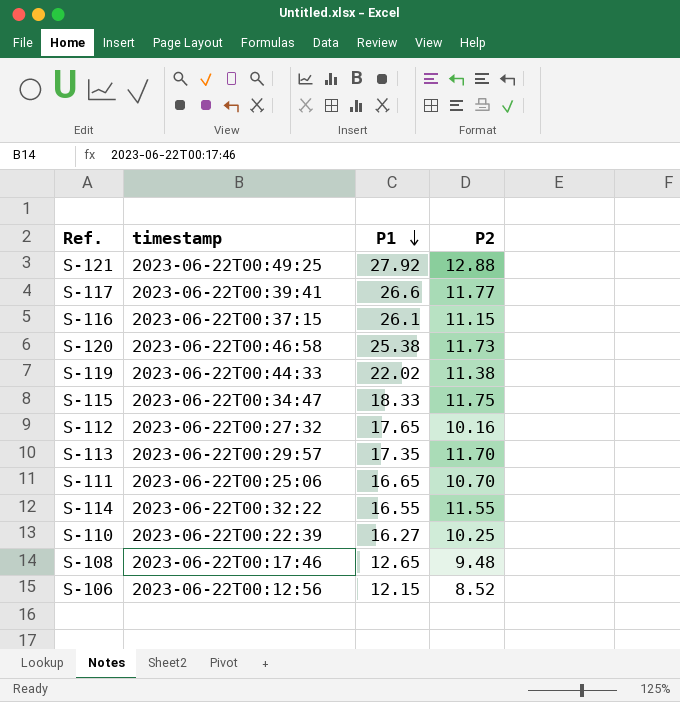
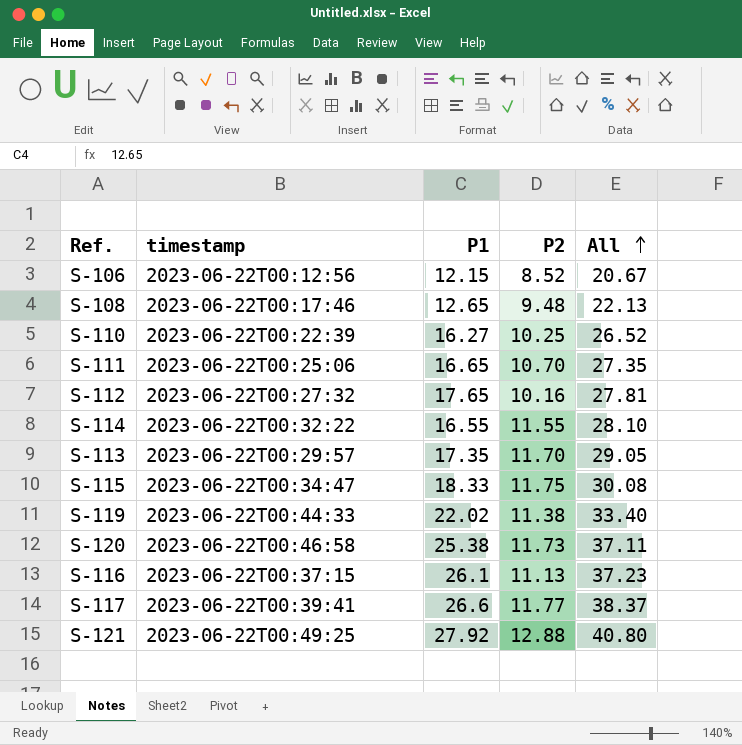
row order: P1 descending -> All ascending
column All | formula: none -> [P1] + [P2]
S-116 | P2: 11.15 -> 11.13

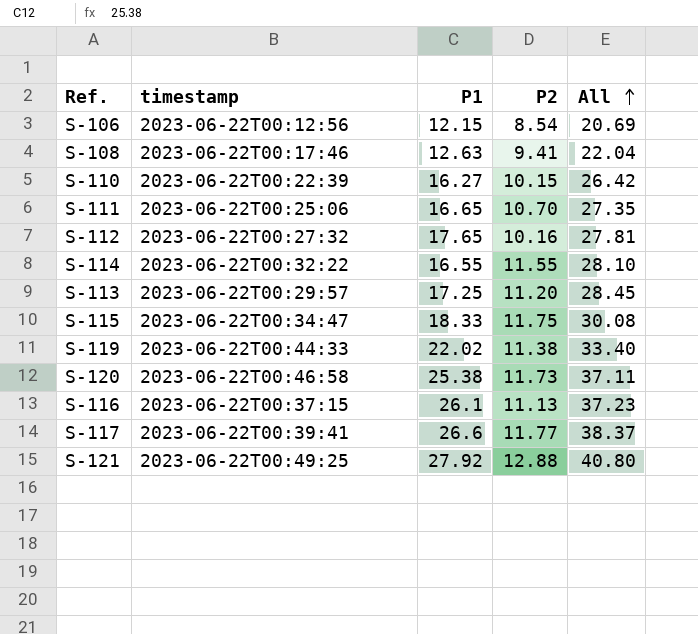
S-106 | P2: 8.52 -> 8.54
S-106 | All: 20.67 -> 20.69
S-108 | P1: 12.65 -> 12.63
S-108 | P2: 9.48 -> 9.41
S-108 | All: 22.13 -> 22.04
S-110 | P2: 10.25 -> 10.15
S-110 | All: 26.52 -> 26.42
S-113 | P1: 17.35 -> 17.25
S-113 | P2: 11.70 -> 11.20
S-113 | All: 29.05 -> 28.45

